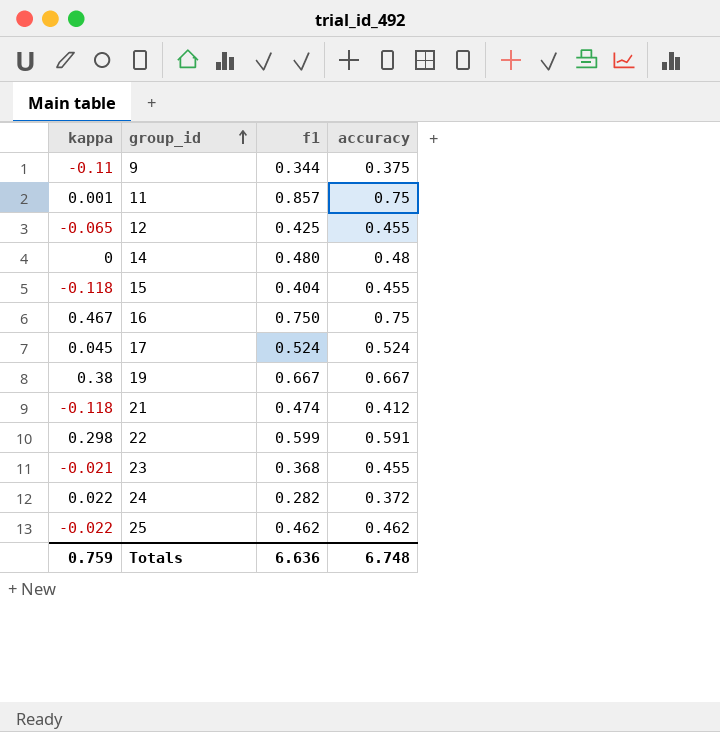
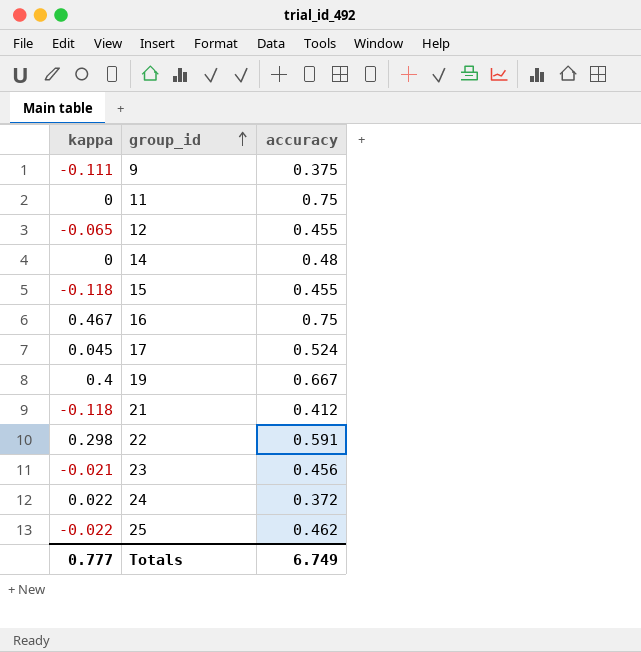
column f1 | position: 3 -> none
9 | kappa: -0.11 -> -0.111
11 | kappa: 0.001 -> 0
19 | kappa: 0.38 -> 0.4
23 | accuracy: 0.455 -> 0.456
Totals | kappa: 0.759 -> 0.777
Totals | accuracy: 6.748 -> 6.749

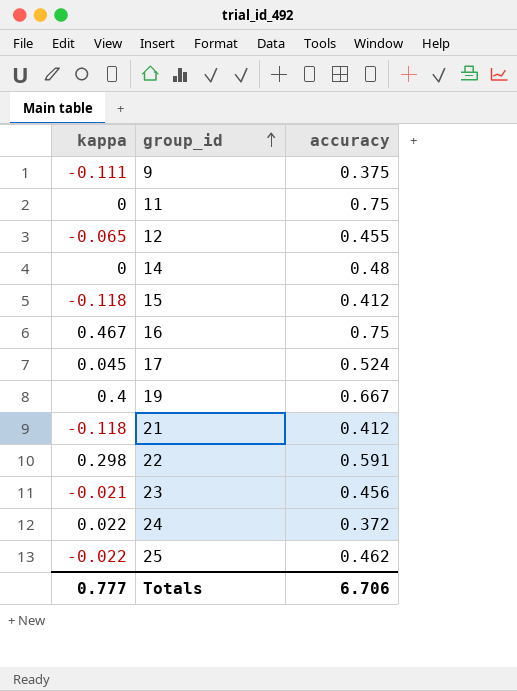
15 | accuracy: 0.455 -> 0.412
Totals | accuracy: 6.749 -> 6.706

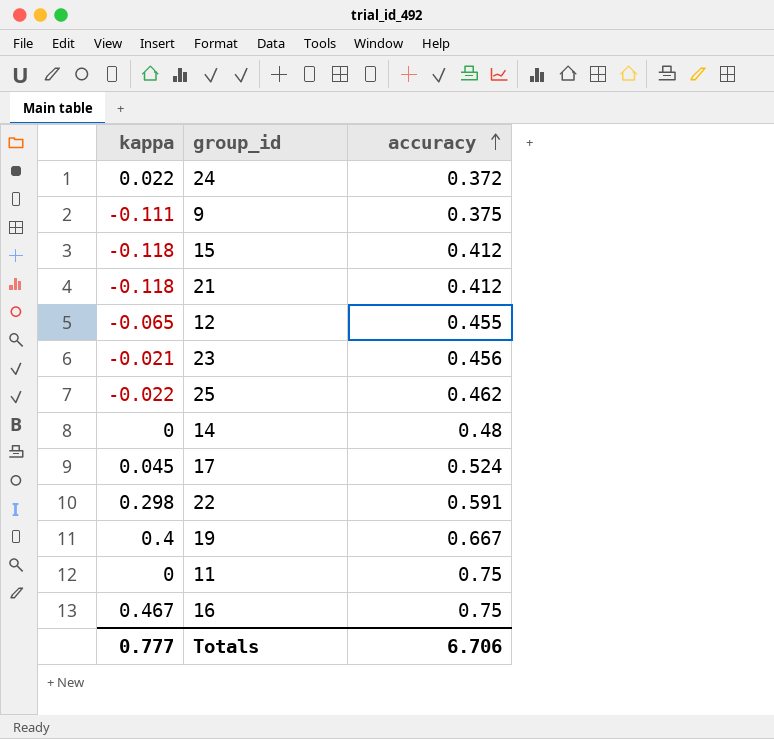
row order: group_id ascending -> accuracy ascending

